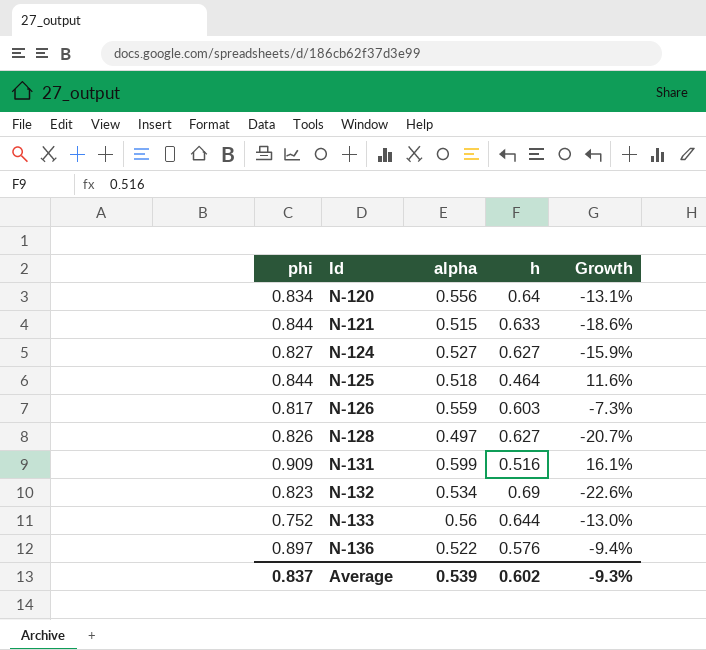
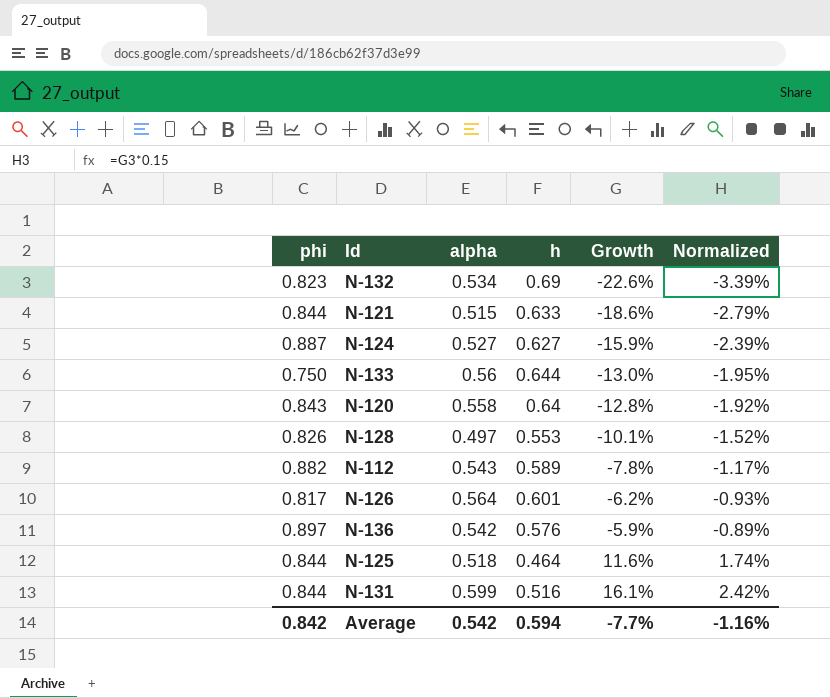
row order: Id ascending -> Growth ascending
column Normalized | formula: none -> [Growth] * 0.15
N-124 | phi: 0.827 -> 0.887
N-133 | phi: 0.752 -> 0.750
N-120 | phi: 0.834 -> 0.843
N-120 | alpha: 0.556 -> 0.558
N-120 | Growth: -13.1% -> -12.8%
N-128 | h: 0.627 -> 0.553
N-128 | Growth: -20.7% -> -10.1%
row N-112: none -> 0.882 | 0.543 | 0.589 | -7.8% | -1.17%
N-126 | alpha: 0.559 -> 0.564
N-126 | h: 0.603 -> 0.601
N-126 | Growth: -7.3% -> -6.2%
N-136 | alpha: 0.522 -> 0.542
N-136 | Growth: -9.4% -> -5.9%
N-131 | phi: 0.909 -> 0.844
Average | phi: 0.837 -> 0.842
Average | alpha: 0.539 -> 0.542
Average | h: 0.602 -> 0.594
Average | Growth: -9.3% -> -7.7%

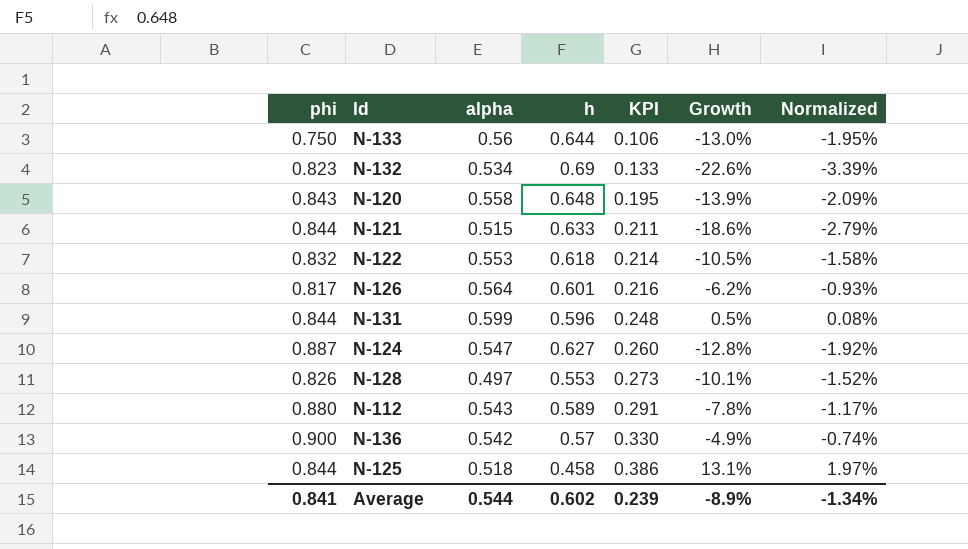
row order: Growth ascending -> KPI ascending
column KPI | formula: none -> [phi] - [h]
N-120 | h: 0.64 -> 0.648
N-120 | Growth: -12.8% -> -13.9%
N-120 | Normalized: -1.92% -> -2.09%
row N-122: none -> 0.832 | 0.553 | 0.618 | 0.214 | -10.5% | -1.58%
N-131 | h: 0.516 -> 0.596
N-131 | Growth: 16.1% -> 0.5%
N-131 | Normalized: 2.42% -> 0.08%
N-124 | alpha: 0.527 -> 0.547
N-124 | Growth: -15.9% -> -12.8%
N-124 | Normalized: -2.39% -> -1.92%
N-112 | phi: 0.882 -> 0.880
N-136 | phi: 0.897 -> 0.900
N-136 | h: 0.576 -> 0.57
N-136 | Growth: -5.9% -> -4.9%
N-136 | Normalized: -0.89% -> -0.74%
N-125 | h: 0.464 -> 0.458
N-125 | Growth: 11.6% -> 13.1%
N-125 | Normalized: 1.74% -> 1.97%
Average | phi: 0.842 -> 0.841
Average | alpha: 0.542 -> 0.544
Average | h: 0.594 -> 0.602
Average | Growth: -7.7% -> -8.9%
Average | Normalized: -1.16% -> -1.34%

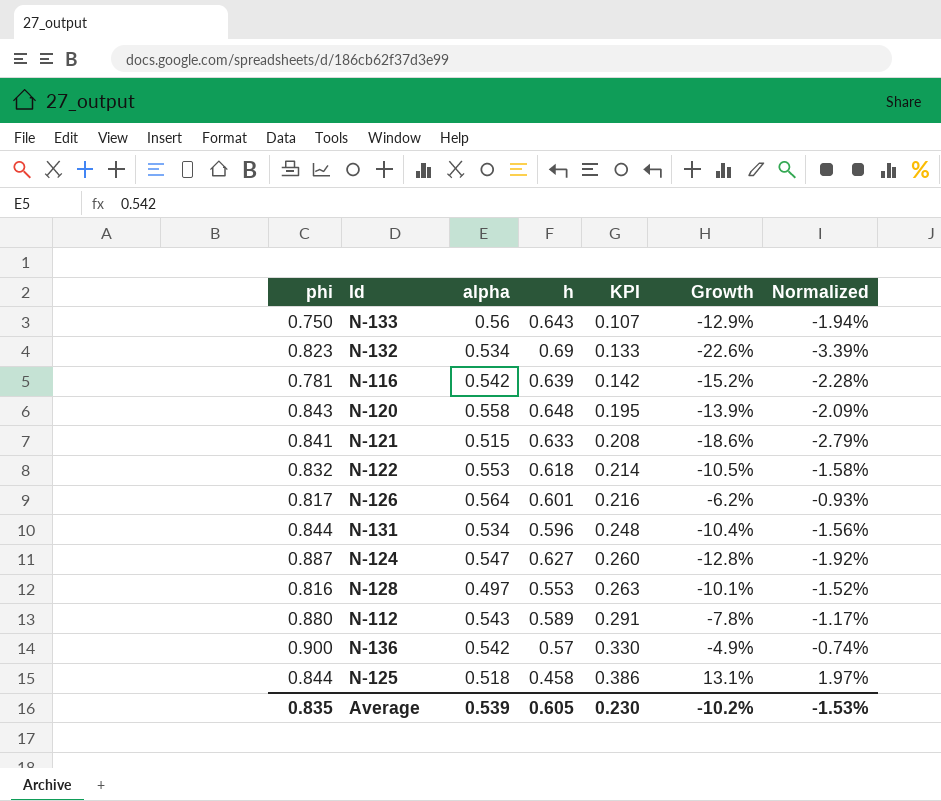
N-133 | h: 0.644 -> 0.643
N-133 | KPI: 0.106 -> 0.107
N-133 | Growth: -13.0% -> -12.9%
N-133 | Normalized: -1.95% -> -1.94%
row N-116: none -> 0.781 | 0.542 | 0.639 | 0.142 | -15.2% | -2.28%
N-121 | phi: 0.844 -> 0.841
N-121 | KPI: 0.211 -> 0.208
N-131 | alpha: 0.599 -> 0.534
N-131 | Growth: 0.5% -> -10.4%
N-131 | Normalized: 0.08% -> -1.56%
N-128 | phi: 0.826 -> 0.816
N-128 | KPI: 0.273 -> 0.263
Average | phi: 0.841 -> 0.835
Average | alpha: 0.544 -> 0.539
Average | h: 0.602 -> 0.605
Average | KPI: 0.239 -> 0.230
Average | Growth: -8.9% -> -10.2%
Average | Normalized: -1.34% -> -1.53%

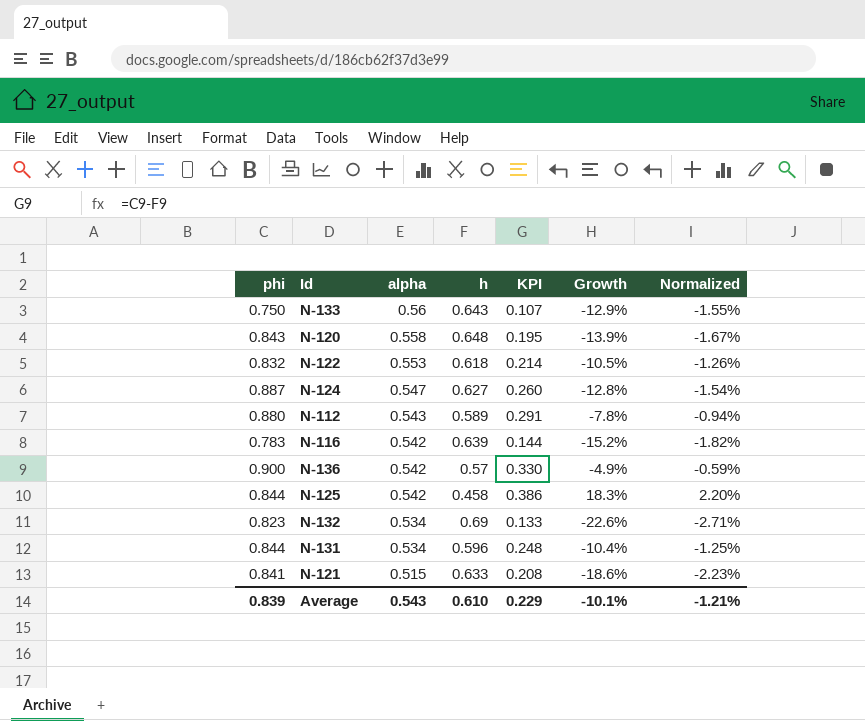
row order: KPI ascending -> alpha descending
column Normalized | formula: [Growth] * 0.15 -> [Growth] * 0.12
row N-126: 0.817 | 0.564 | 0.601 | 0.216 | -6.2% | -0.93% -> none
row N-128: 0.816 | 0.497 | 0.553 | 0.263 | -10.1% | -1.52% -> none
N-116 | phi: 0.781 -> 0.783
N-116 | KPI: 0.142 -> 0.144
N-125 | alpha: 0.518 -> 0.542
N-125 | Growth: 13.1% -> 18.3%
Average | phi: 0.835 -> 0.839
Average | alpha: 0.539 -> 0.543
Average | h: 0.605 -> 0.610
Average | KPI: 0.230 -> 0.229
Average | Growth: -10.2% -> -10.1%
Average | Normalized: -1.53% -> -1.21%

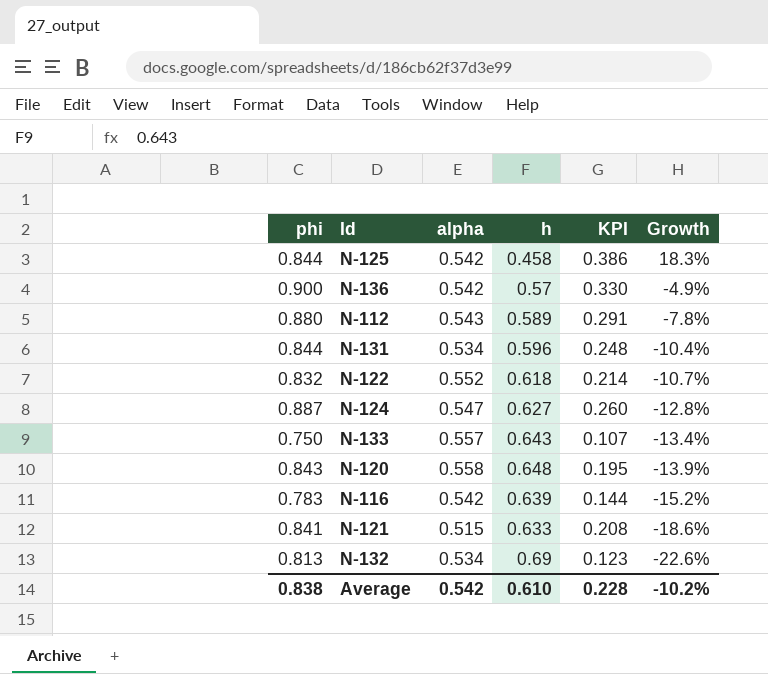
row order: alpha descending -> Growth descending
column Normalized | formula: [Growth] * 0.12 -> none
N-122 | alpha: 0.553 -> 0.552
N-122 | Growth: -10.5% -> -10.7%
N-133 | alpha: 0.56 -> 0.557
N-133 | Growth: -12.9% -> -13.4%
N-132 | phi: 0.823 -> 0.813
N-132 | KPI: 0.133 -> 0.123
Average | phi: 0.839 -> 0.838
Average | alpha: 0.543 -> 0.542
Average | KPI: 0.229 -> 0.228
Average | Growth: -10.1% -> -10.2%

